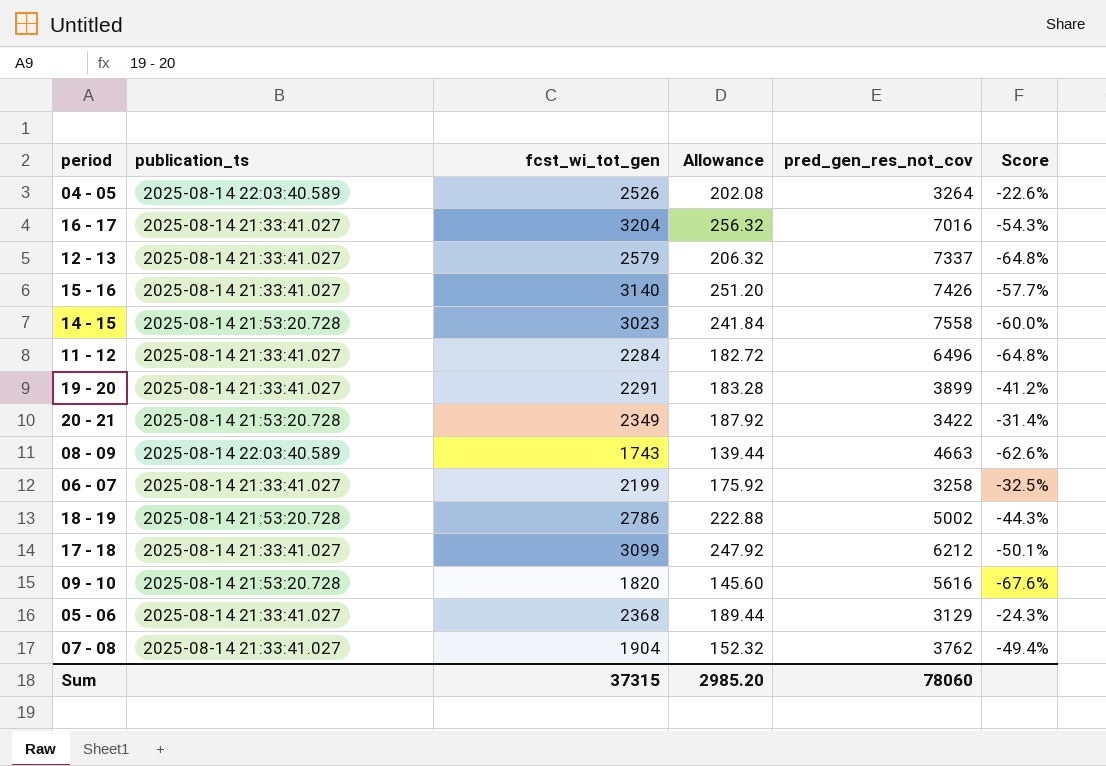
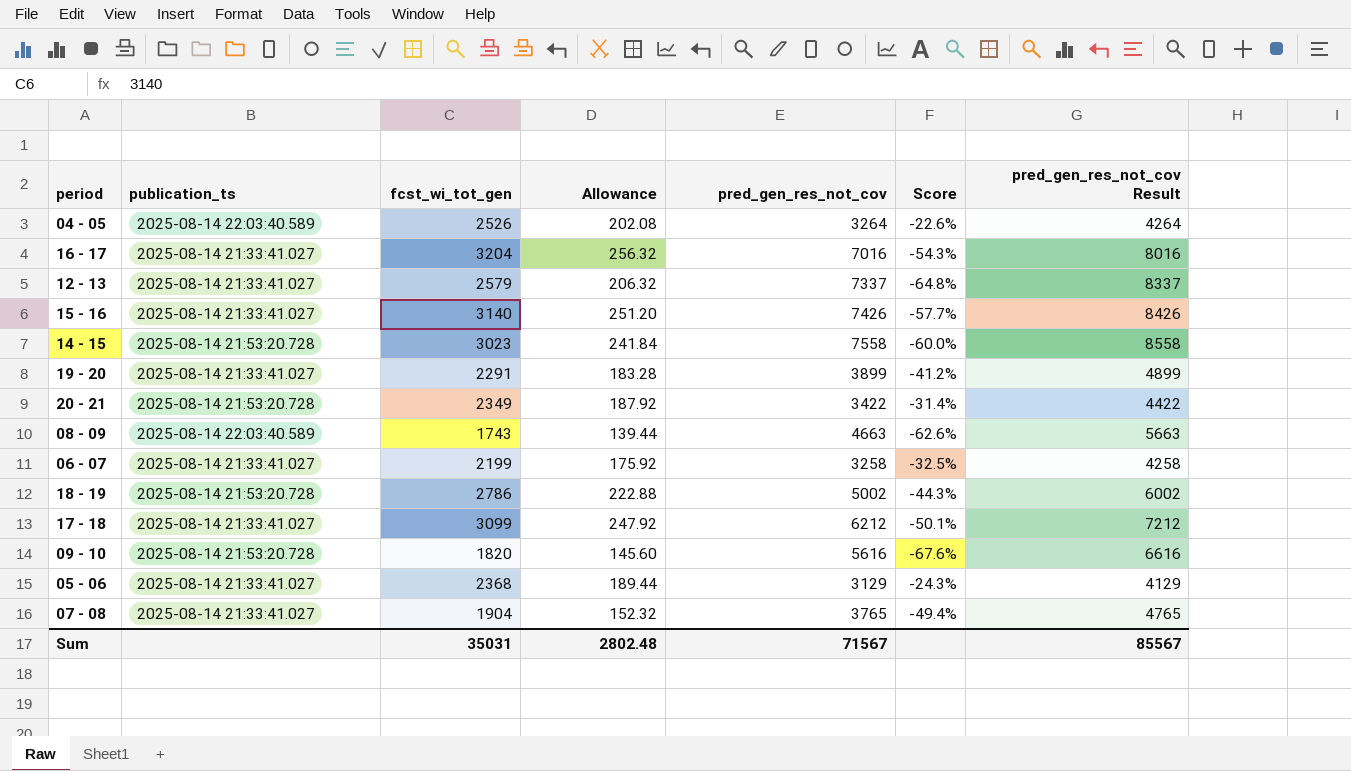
column pred_gen_res_not_cov Result | formula: none -> [pred_gen_res_not_cov] + 1000
row 11 - 12: 2025-08-14 21:33:41.027 | 2284 | 182.72 | 6496 | -64.8% -> none
07 - 08 | pred_gen_res_not_cov: 3762 -> 3765
Sum | fcst_wi_tot_gen: 37315 -> 35031
Sum | Allowance: 2985.20 -> 2802.48
Sum | pred_gen_res_not_cov: 78060 -> 71567

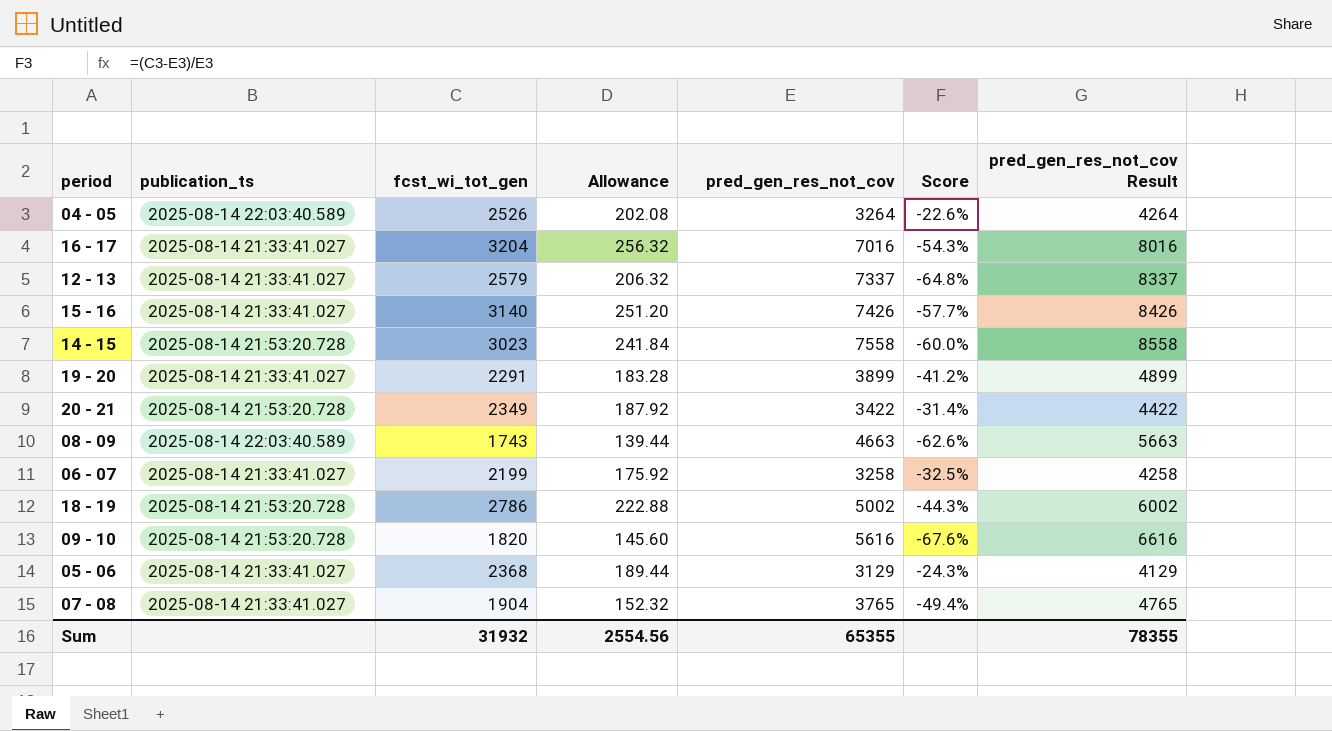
row 17 - 18: 2025-08-14 21:33:41.027 | 3099 | 247.92 | 6212 | -50.1% | 7212 -> none
Sum | fcst_wi_tot_gen: 35031 -> 31932
Sum | Allowance: 2802.48 -> 2554.56
Sum | pred_gen_res_not_cov: 71567 -> 65355
Sum | pred_gen_res_not_cov Result: 85567 -> 78355

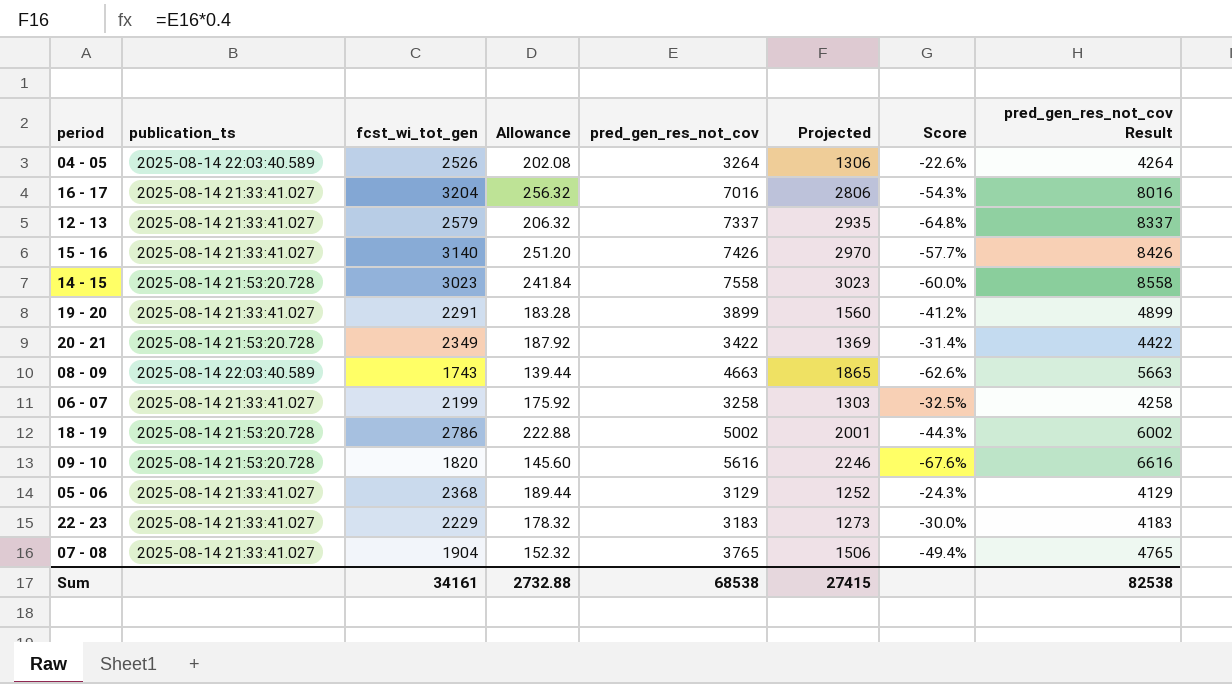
column Projected | formula: none -> [pred_gen_res_not_cov] * 0.4
row 22 - 23: none -> 2025-08-14 21:33:41.027 | 2229 | 178.32 | 3183 | 1273 | -30.0% | 4183
Sum | fcst_wi_tot_gen: 31932 -> 34161
Sum | Allowance: 2554.56 -> 2732.88
Sum | pred_gen_res_not_cov: 65355 -> 68538
Sum | pred_gen_res_not_cov Result: 78355 -> 82538

